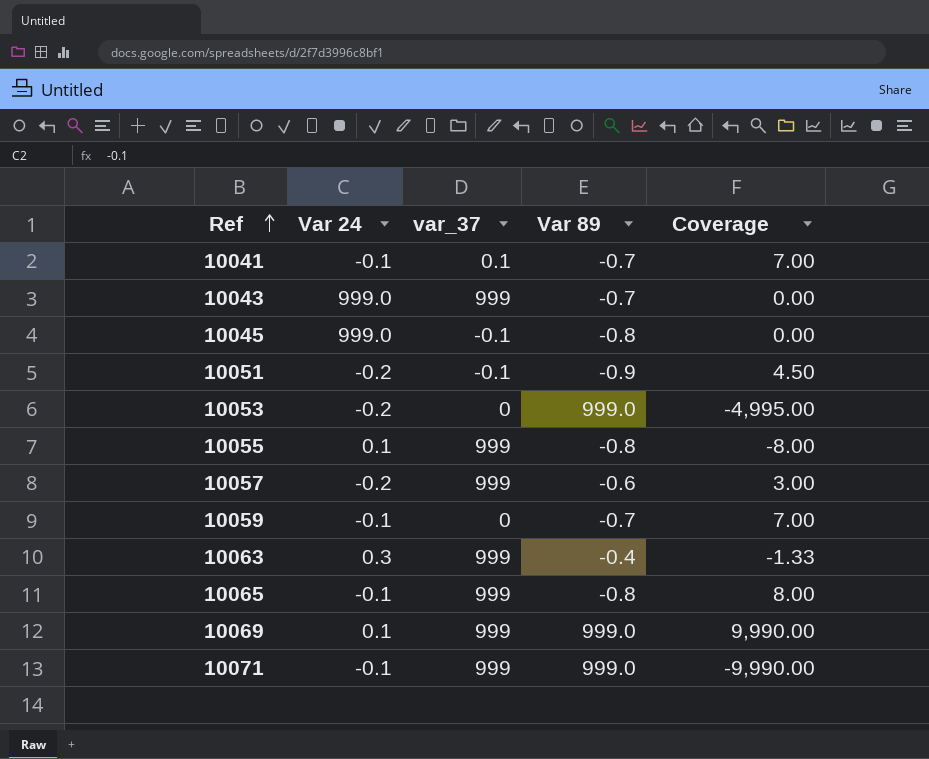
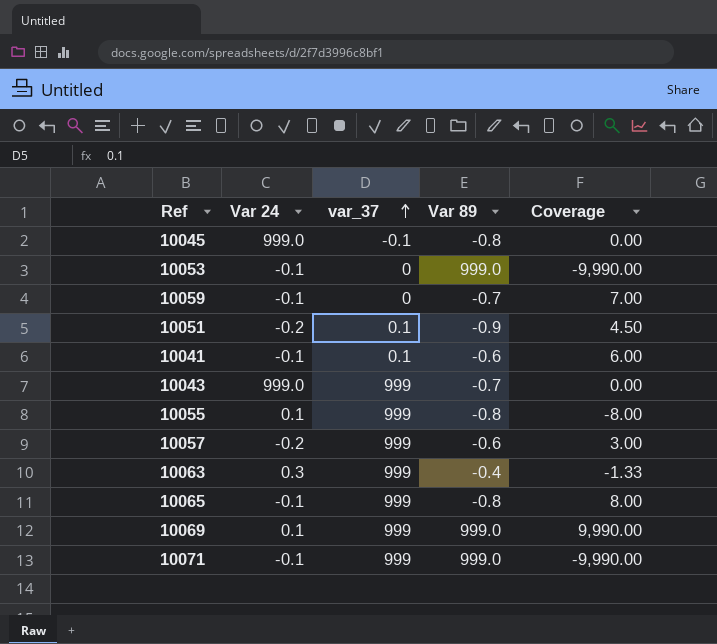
row order: Ref ascending -> var_37 ascending
10053 | Var 24: -0.2 -> -0.1
10053 | Coverage: -4,995.00 -> -9,990.00
10051 | var_37: -0.1 -> 0.1
10041 | Var 89: -0.7 -> -0.6
10041 | Coverage: 7.00 -> 6.00

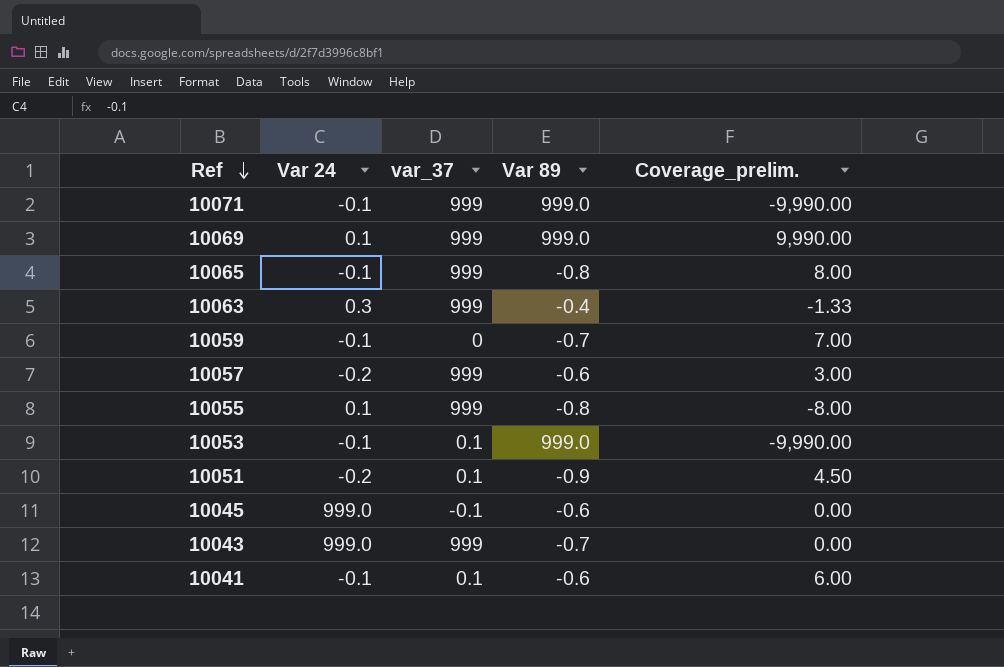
row order: var_37 ascending -> Ref descending
column name: Coverage -> Coverage_prelim.
10053 | var_37: 0 -> 0.1
10045 | Var 89: -0.8 -> -0.6

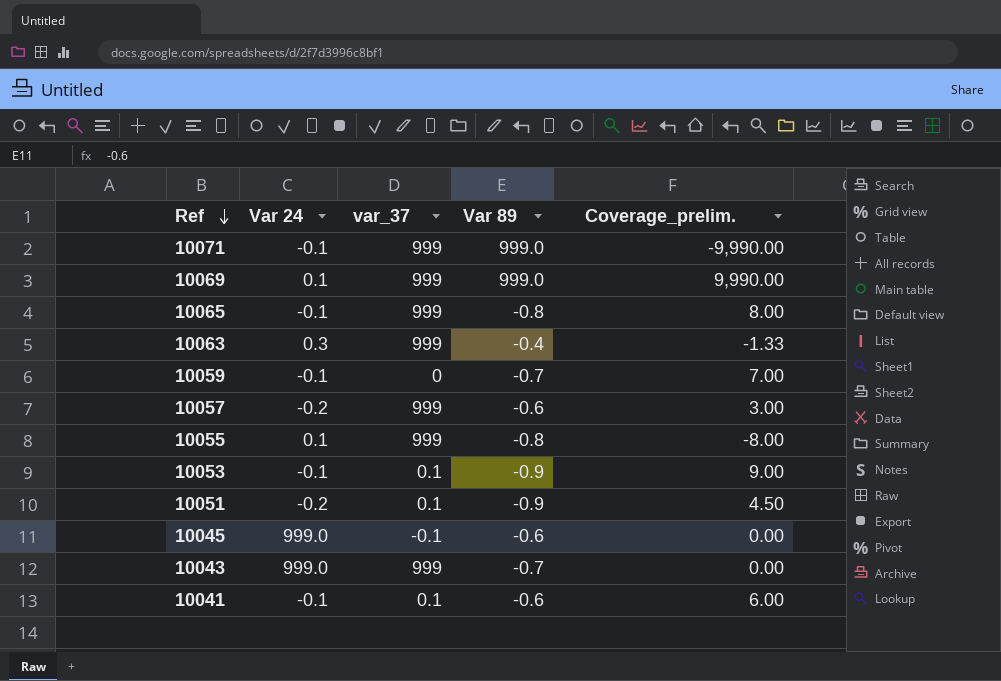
10053 | Var 89: 999.0 -> -0.9
10053 | Coverage_prelim.: -9,990.00 -> 9.00

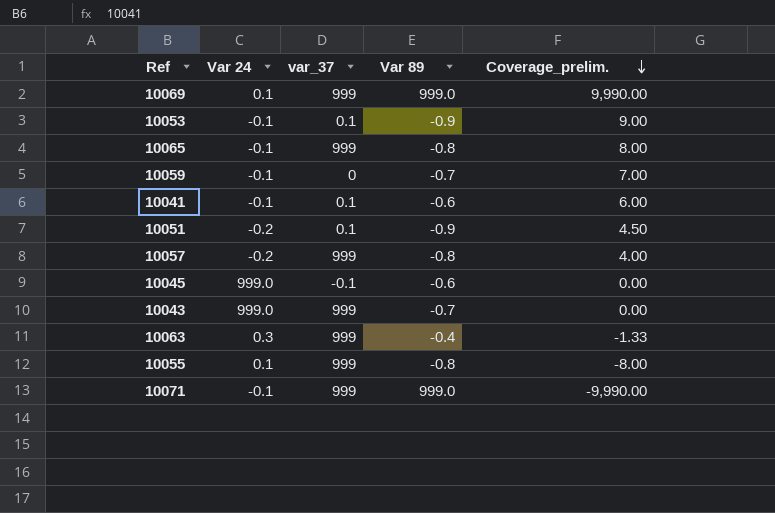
row order: Ref descending -> Coverage_prelim. descending
10057 | Var 89: -0.6 -> -0.8
10057 | Coverage_prelim.: 3.00 -> 4.00

